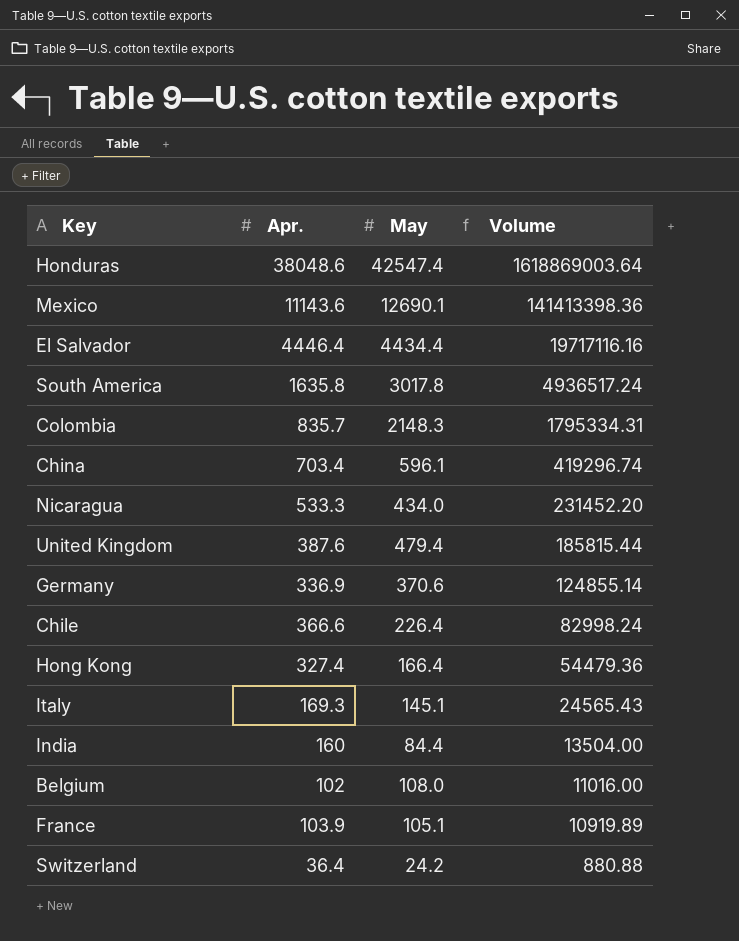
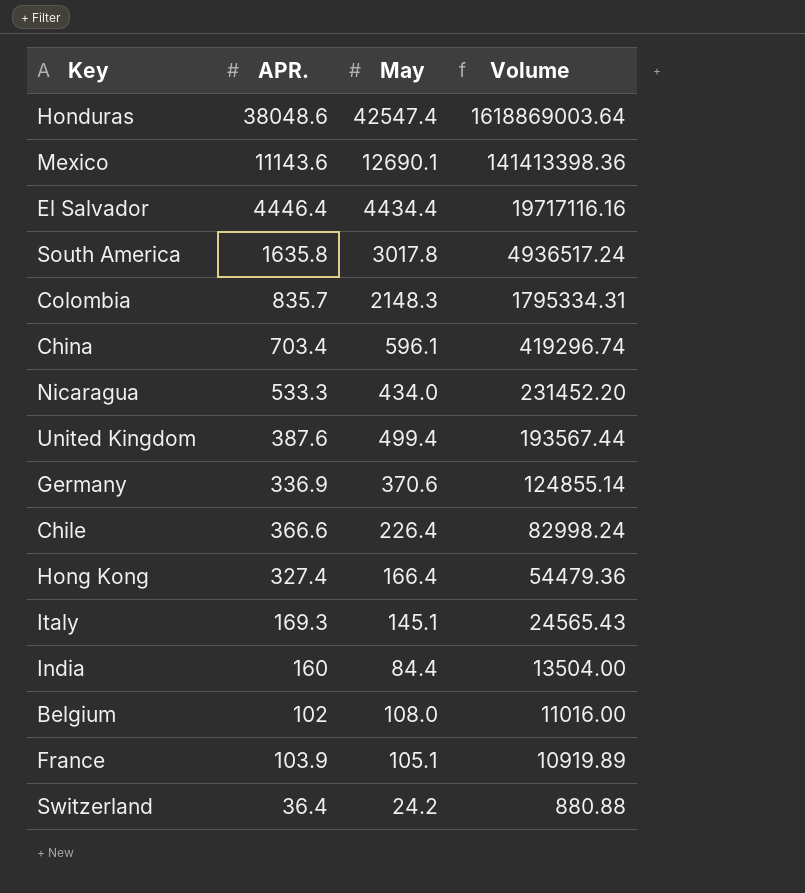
column name: Apr. -> APR.
United Kingdom | May: 479.4 -> 499.4
United Kingdom | Volume: 185815.44 -> 193567.44

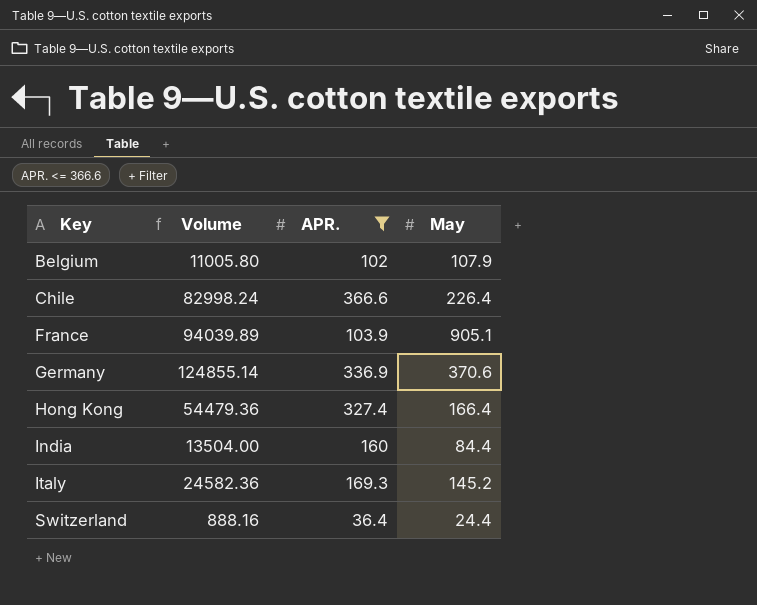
filter: none -> APR. <= 366.6
row order: Volume descending -> Key ascending
column Volume | position: 4 -> 2
Belgium | Volume: 11016.00 -> 11005.80
Belgium | May: 108.0 -> 107.9
France | Volume: 10919.89 -> 94039.89
France | May: 105.1 -> 905.1
Italy | Volume: 24565.43 -> 24582.36
Italy | May: 145.1 -> 145.2
Switzerland | Volume: 880.88 -> 888.16
Switzerland | May: 24.2 -> 24.4

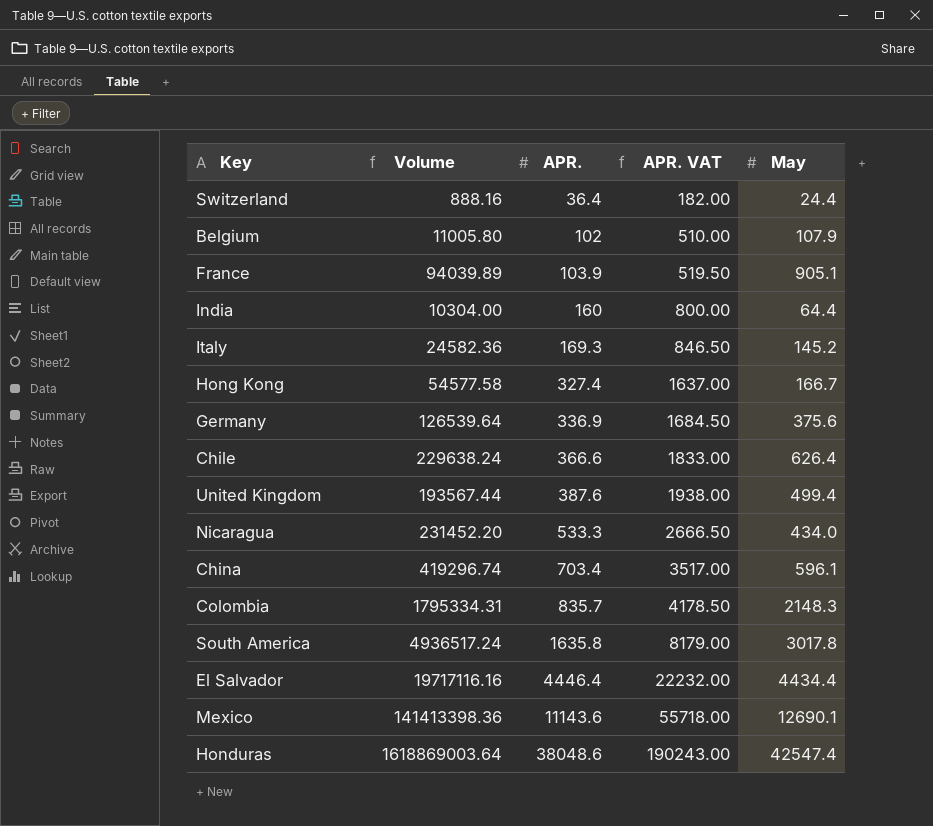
filter: APR. <= 366.6 -> none
row order: Key ascending -> APR. ascending
column APR. VAT | formula: none -> [APR.] * 5
India | Volume: 13504.00 -> 10304.00
India | May: 84.4 -> 64.4
Hong Kong | Volume: 54479.36 -> 54577.58
Hong Kong | May: 166.4 -> 166.7
Germany | Volume: 124855.14 -> 126539.64
Germany | May: 370.6 -> 375.6
Chile | Volume: 82998.24 -> 229638.24
Chile | May: 226.4 -> 626.4

